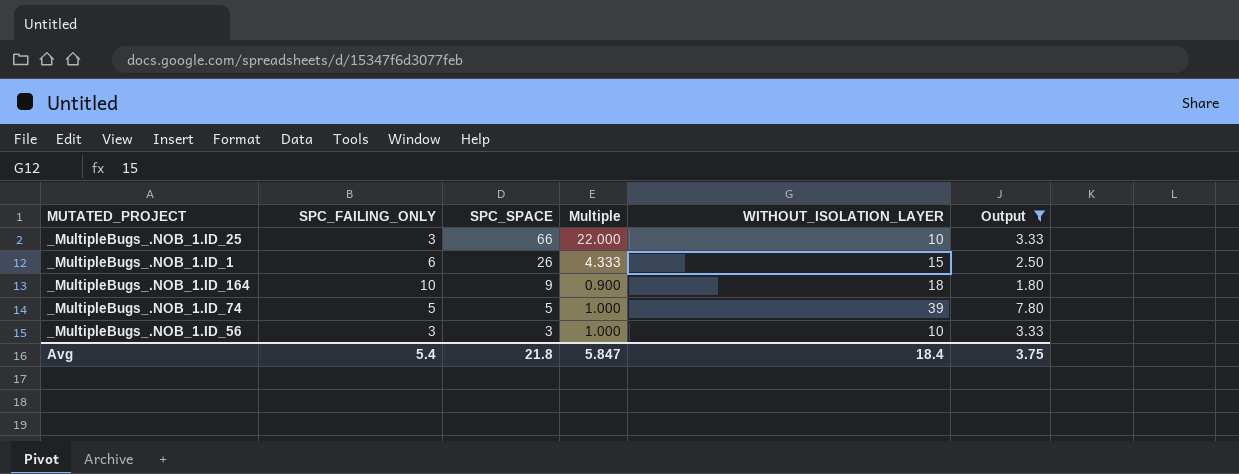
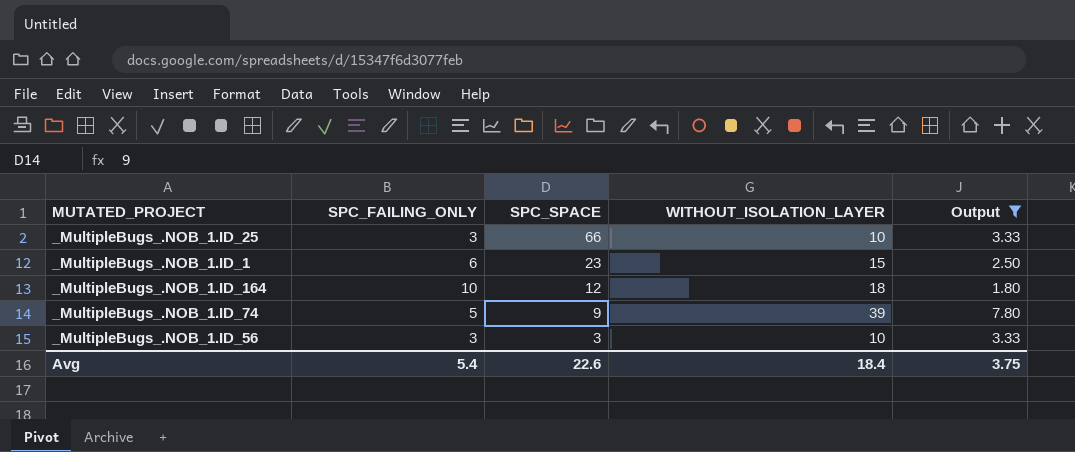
column Multiple | formula: [SPC_SPACE] / [SPC_FAILING_ONLY] -> none
_MultipleBugs_.NOB_1.ID_1 | SPC_SPACE: 26 -> 23
_MultipleBugs_.NOB_1.ID_164 | SPC_SPACE: 9 -> 12
_MultipleBugs_.NOB_1.ID_74 | SPC_SPACE: 5 -> 9
Avg | SPC_SPACE: 21.8 -> 22.6

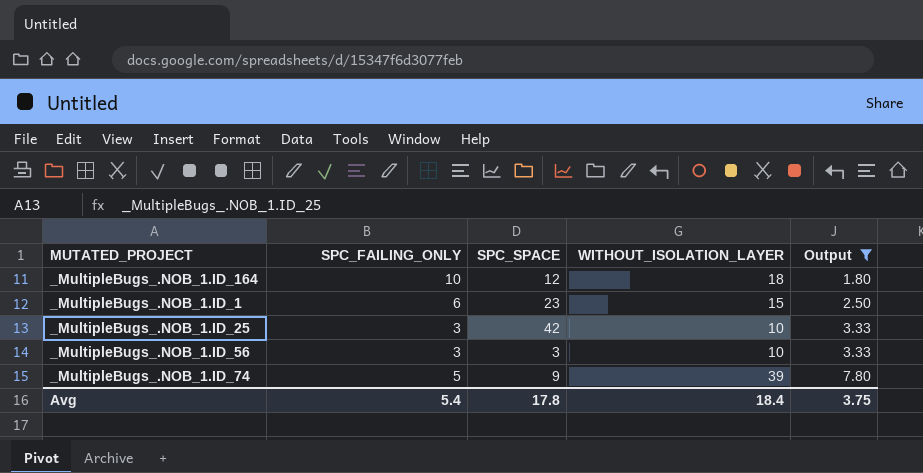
row order: SPC_SPACE descending -> Output ascending
_MultipleBugs_.NOB_1.ID_25 | SPC_SPACE: 66 -> 42
Avg | SPC_SPACE: 22.6 -> 17.8

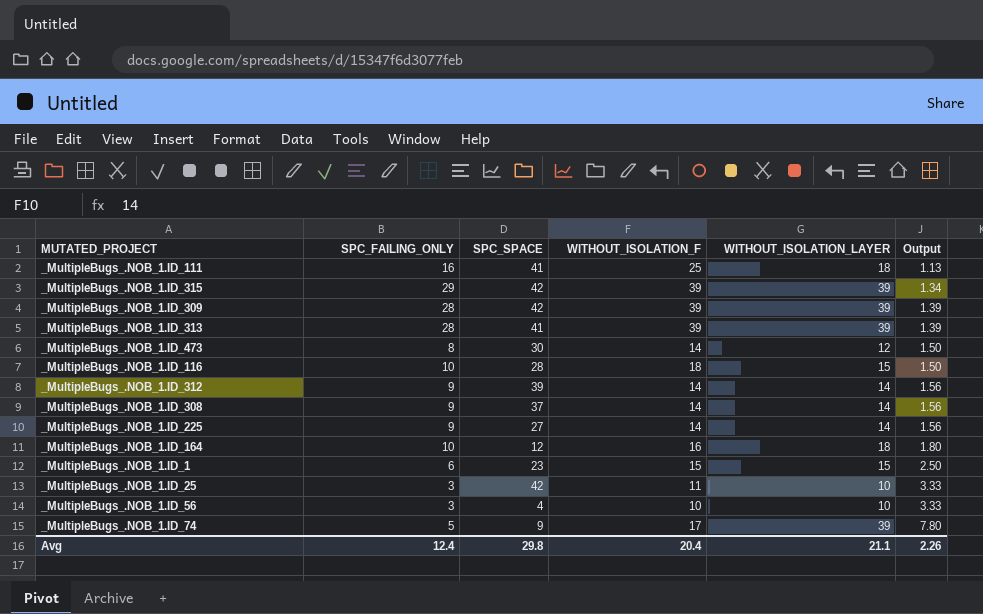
filter: Output >= 1.80 -> none
column WITHOUT_ISOLATION_F | position: none -> 4
_MultipleBugs_.NOB_1.ID_56 | SPC_SPACE: 3 -> 4
Avg | SPC_FAILING_ONLY: 5.4 -> 12.4
Avg | SPC_SPACE: 17.8 -> 29.8
Avg | WITHOUT_ISOLATION_LAYER: 18.4 -> 21.1
Avg | Output: 3.75 -> 2.26

